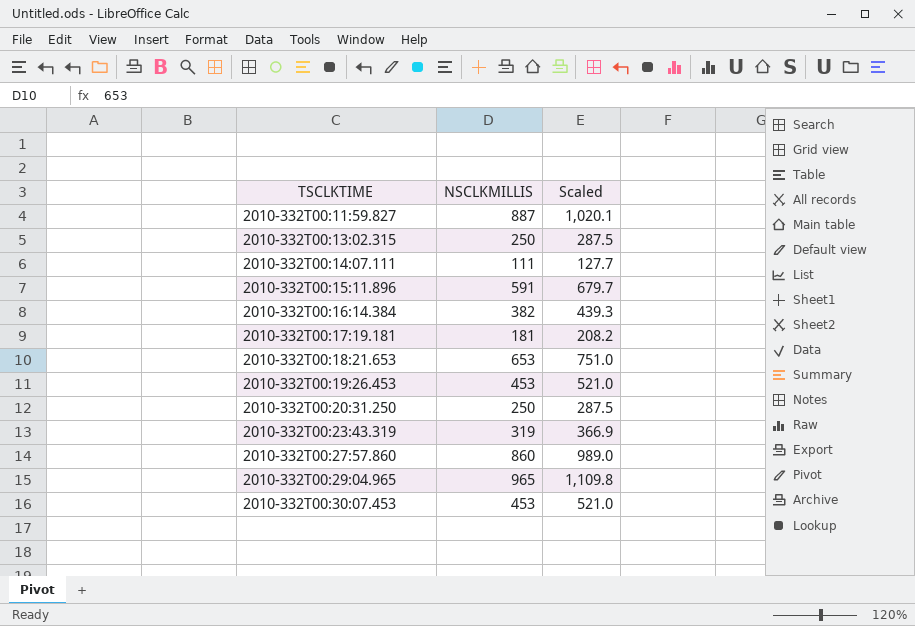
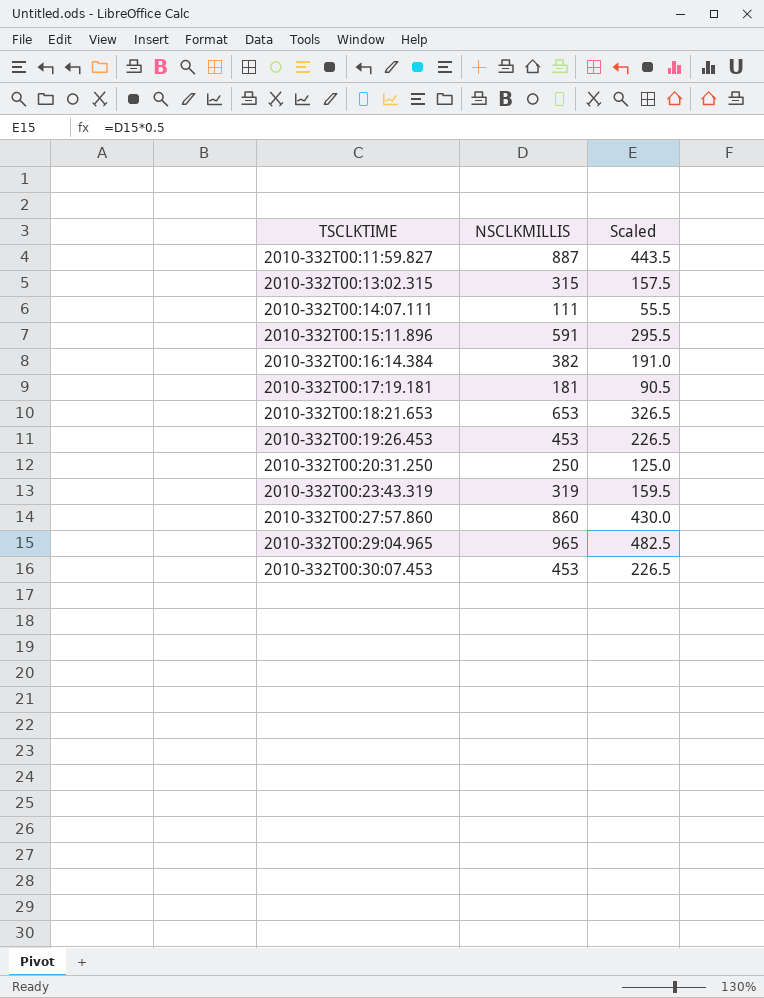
column Scaled | formula: [NSCLKMILLIS] * 1.15 -> [NSCLKMILLIS] * 0.5
2010-332T00:13:02.315 | NSCLKMILLIS: 250 -> 315

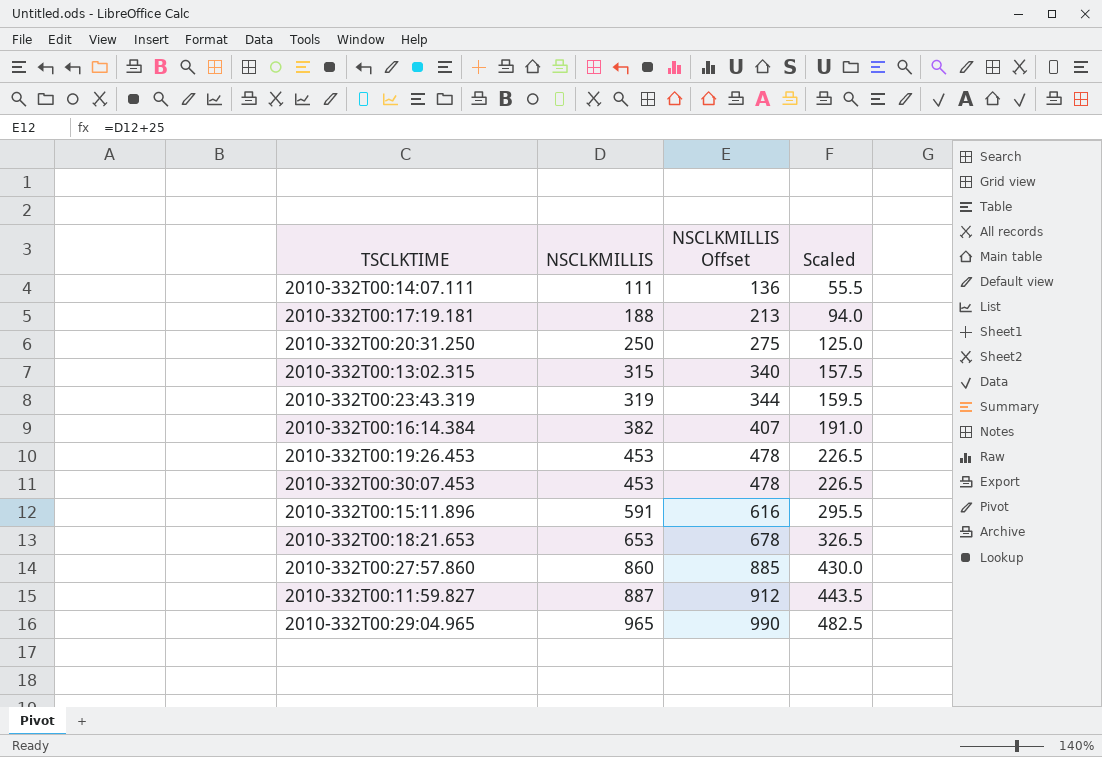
row order: TSCLKTIME ascending -> NSCLKMILLIS ascending
column NSCLKMILLIS Offset | formula: none -> [NSCLKMILLIS] + 25
2010-332T00:17:19.181 | NSCLKMILLIS: 181 -> 188
2010-332T00:17:19.181 | Scaled: 90.5 -> 94.0

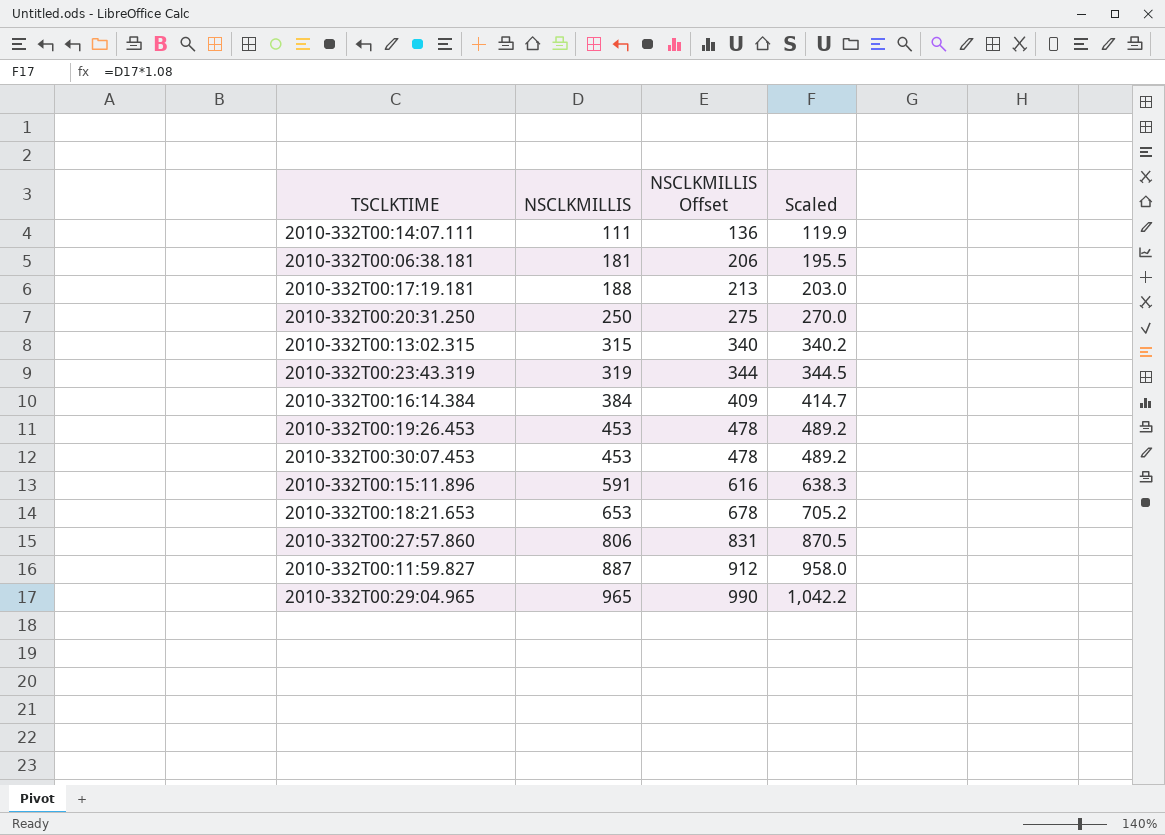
column Scaled | formula: [NSCLKMILLIS] * 0.5 -> [NSCLKMILLIS] * 1.08
row 2010-332T00:06:38.181: none -> 181 | 206 | 195.5
2010-332T00:16:14.384 | NSCLKMILLIS: 382 -> 384
2010-332T00:16:14.384 | NSCLKMILLIS Offset: 407 -> 409
2010-332T00:27:57.860 | NSCLKMILLIS: 860 -> 806
2010-332T00:27:57.860 | NSCLKMILLIS Offset: 885 -> 831

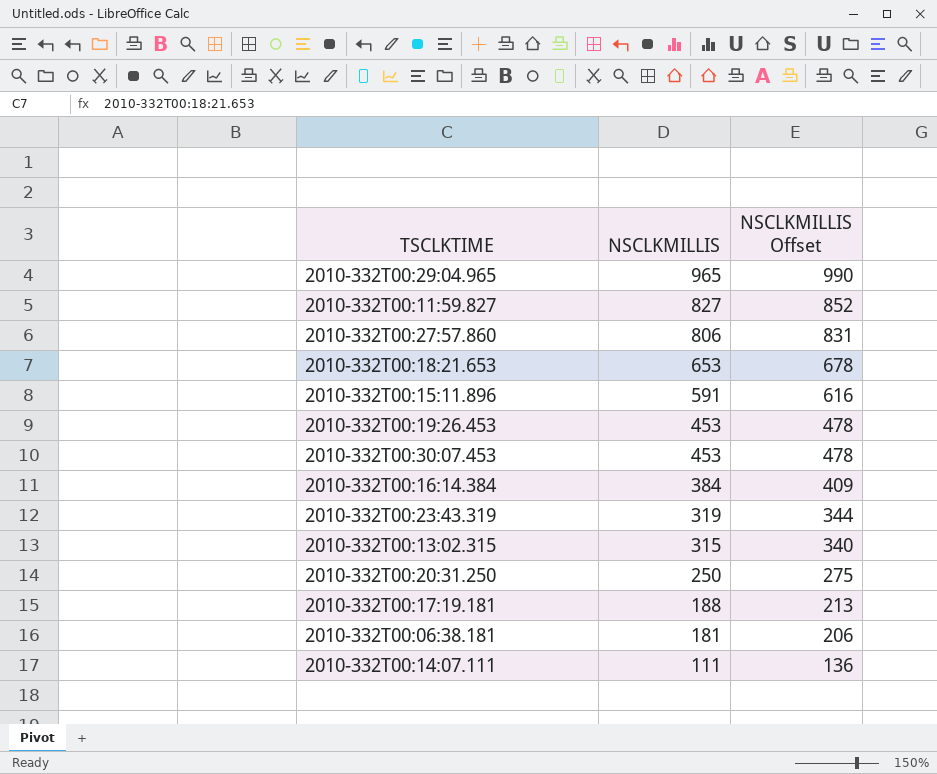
row order: NSCLKMILLIS ascending -> NSCLKMILLIS descending
column Scaled | formula: [NSCLKMILLIS] * 1.08 -> none
2010-332T00:11:59.827 | NSCLKMILLIS: 887 -> 827
2010-332T00:11:59.827 | NSCLKMILLIS Offset: 912 -> 852

